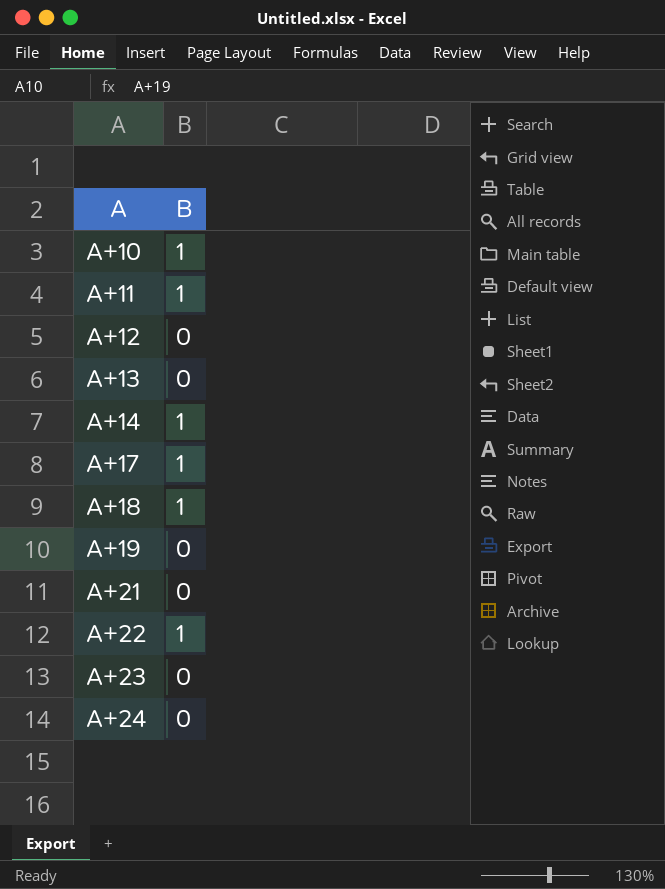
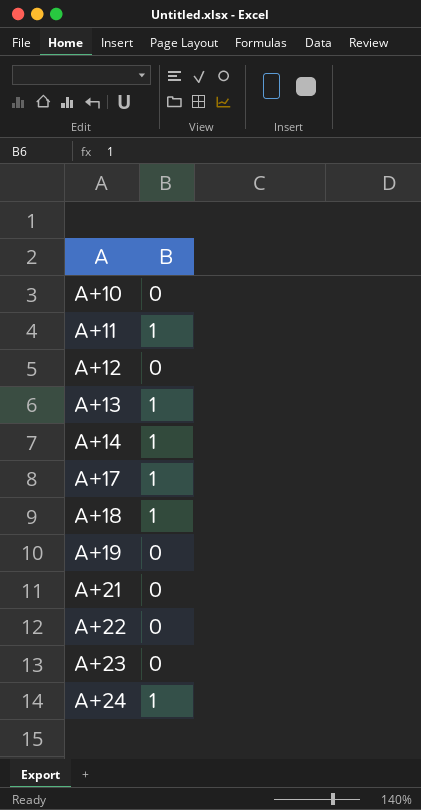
A+10 | B: 1 -> 0
A+13 | B: 0 -> 1
A+22 | B: 1 -> 0
A+24 | B: 0 -> 1

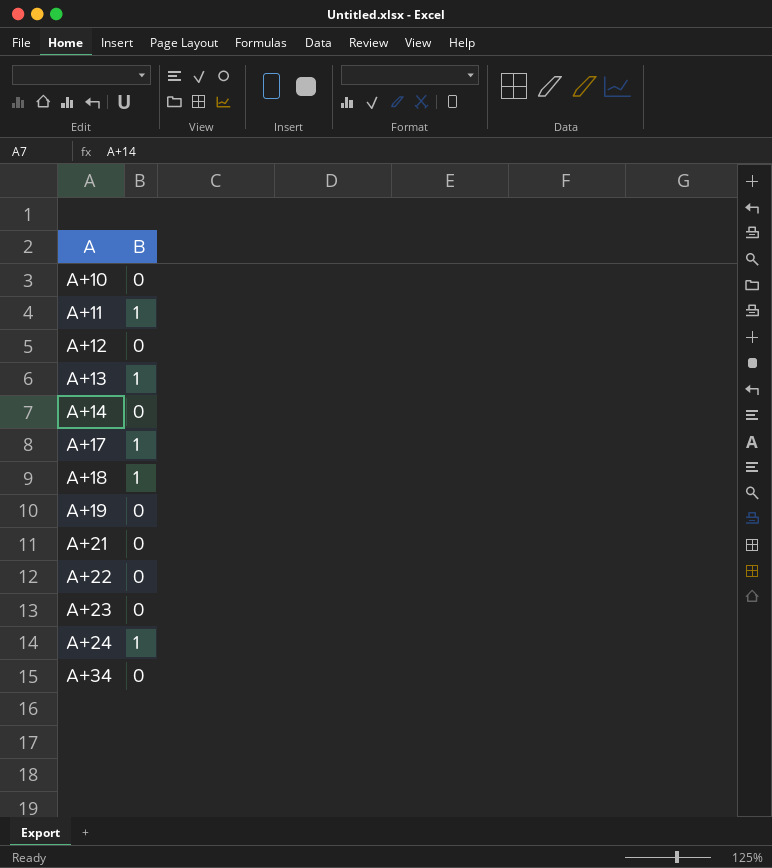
A+14 | B: 1 -> 0
row A+34: none -> 0

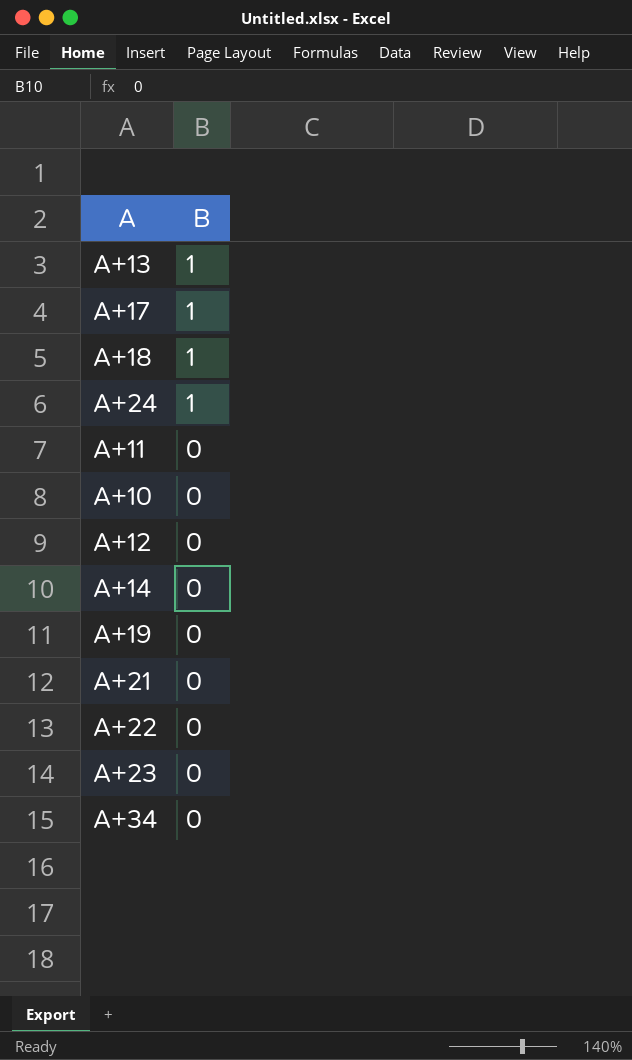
row order: A ascending -> B descending
A+11 | B: 1 -> 0

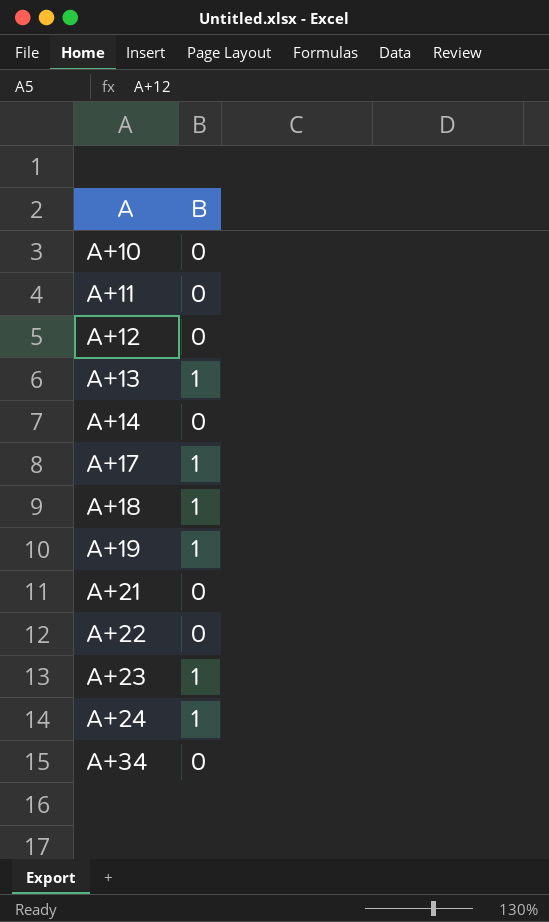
row order: B descending -> A ascending
A+19 | B: 0 -> 1
A+23 | B: 0 -> 1

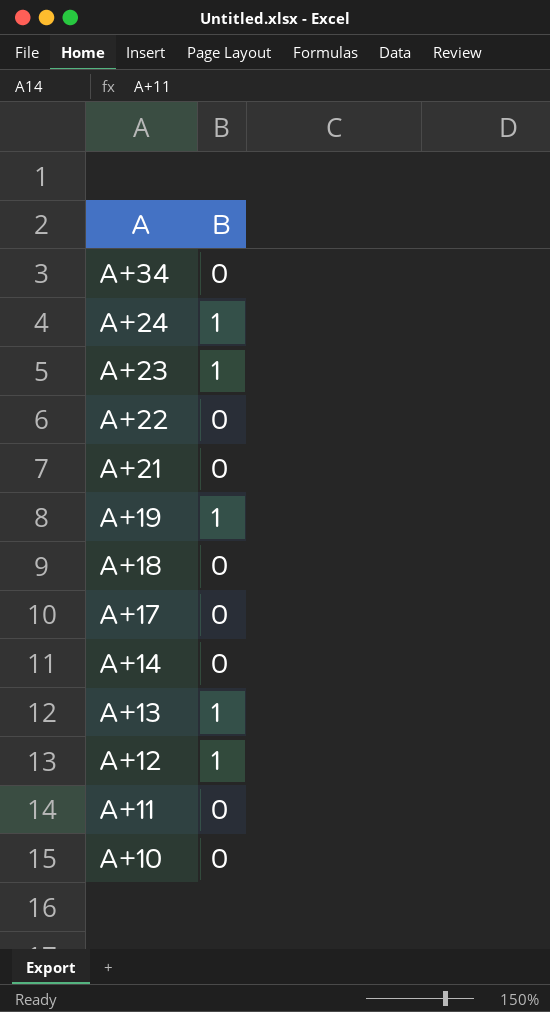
row order: A ascending -> A descending
A+18 | B: 1 -> 0
A+17 | B: 1 -> 0
A+12 | B: 0 -> 1

